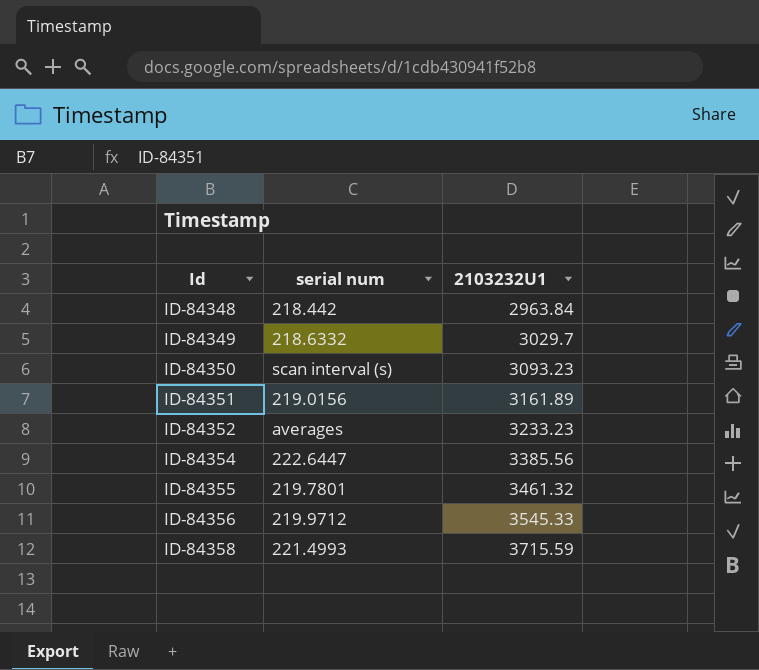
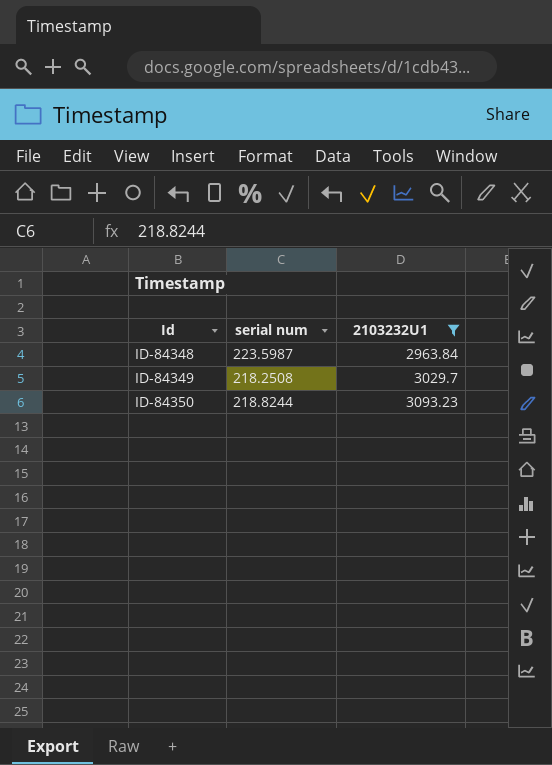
filter: none -> 2103232U1 <= 3093.23
ID-84348 | serial num: 218.442 -> 223.5987
ID-84349 | serial num: 218.6332 -> 218.2508
ID-84350 | serial num: scan interval (s) -> 218.8244

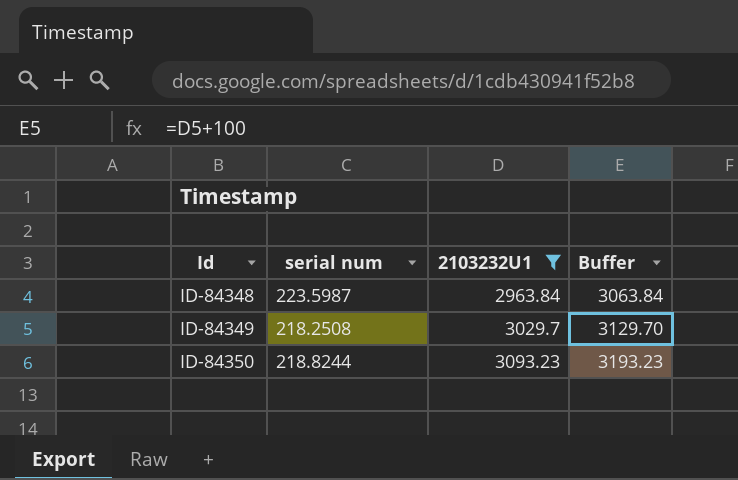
column Buffer | formula: none -> [2103232U1] + 100

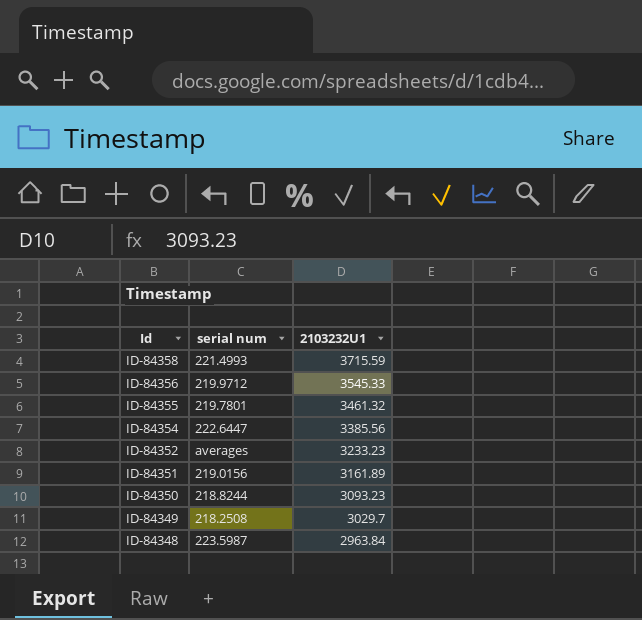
filter: 2103232U1 <= 3093.23 -> none
row order: Id ascending -> Id descending
column Buffer | formula: [2103232U1] + 100 -> none

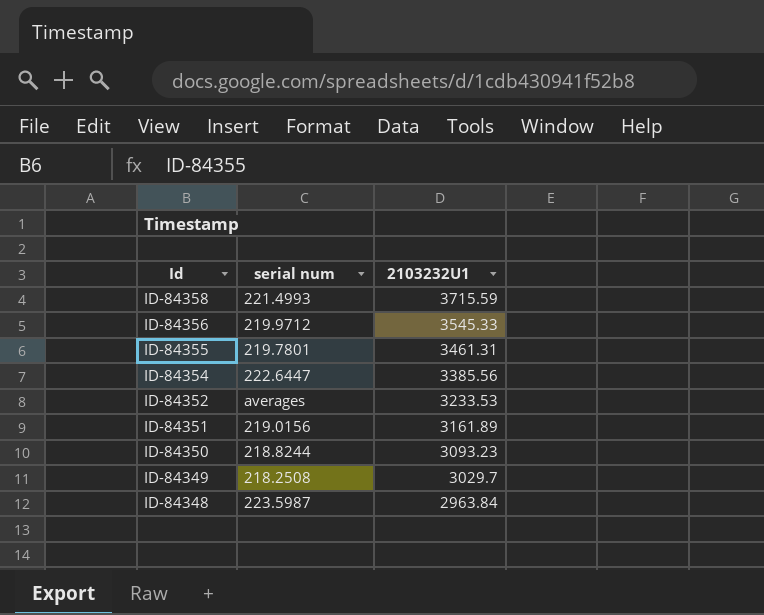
ID-84355 | 2103232U1: 3461.32 -> 3461.31
ID-84352 | 2103232U1: 3233.23 -> 3233.53

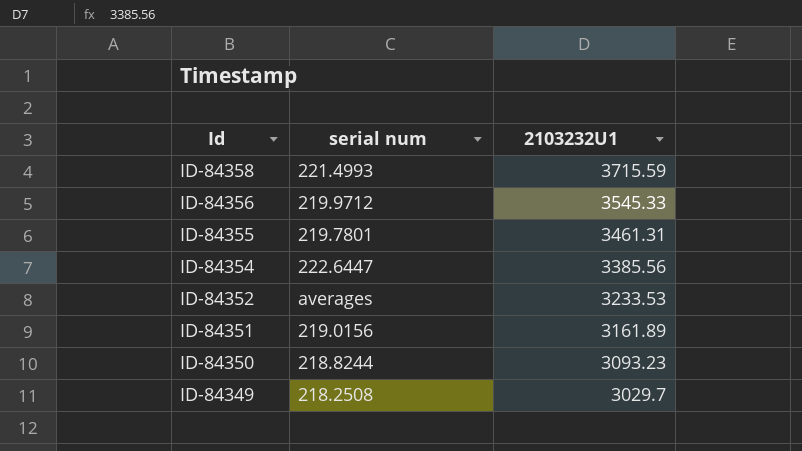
row ID-84348: 223.5987 | 2963.84 -> none

